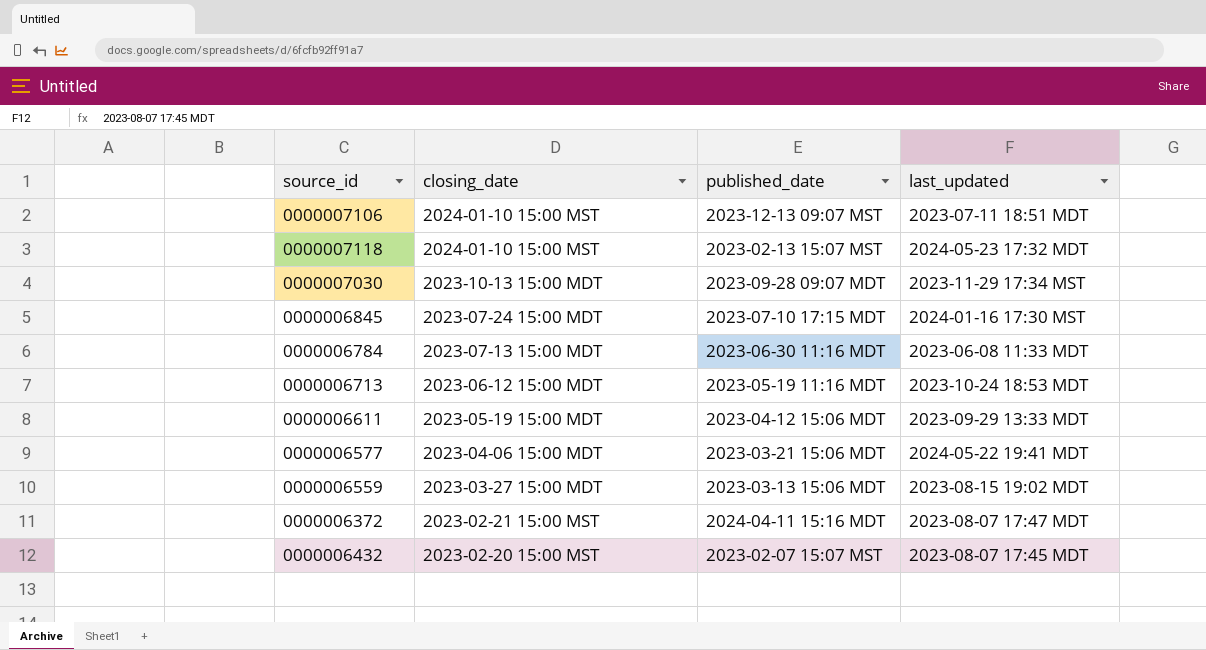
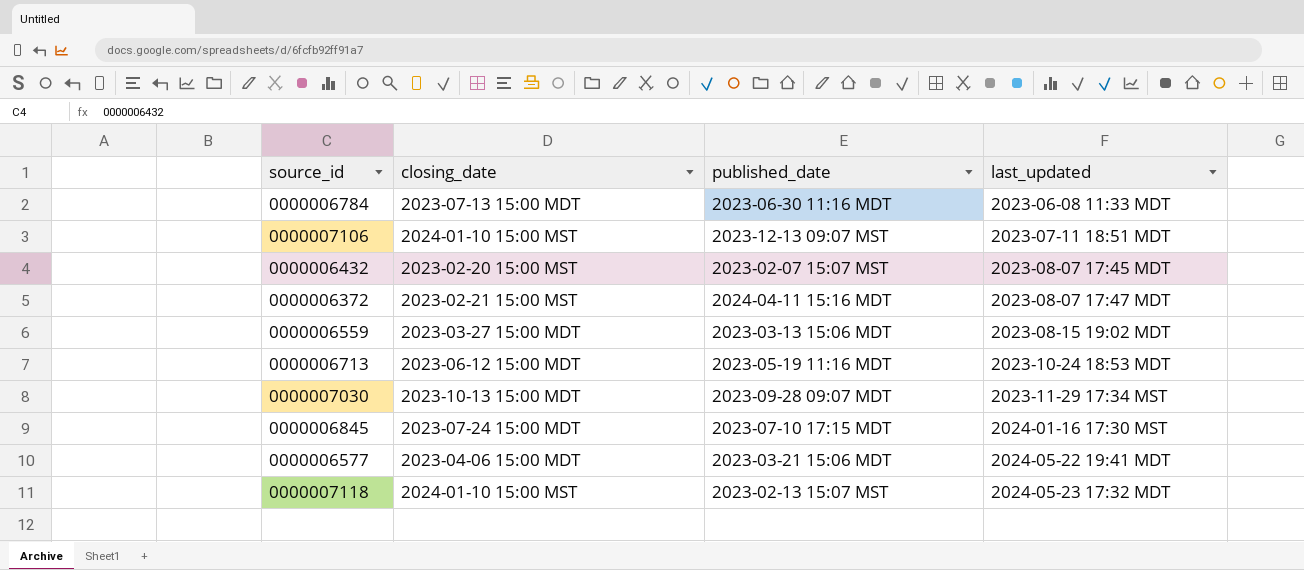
row order: closing_date descending -> last_updated ascending
row 0000006611: 2023-05-19 15:00 MDT | 2023-04-12 15:06 MDT | 2023-09-29 13:33 MDT -> none

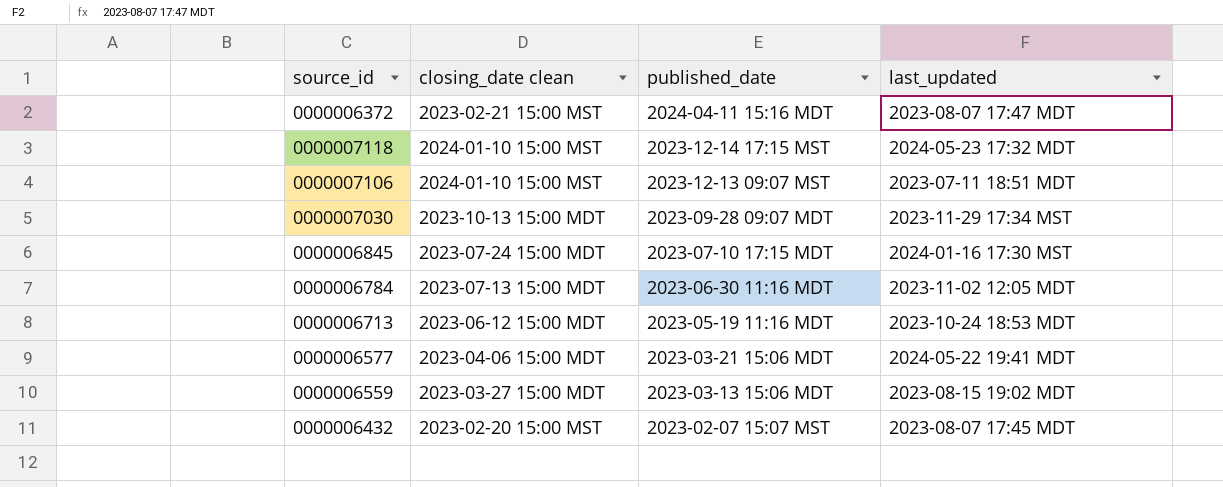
row order: last_updated ascending -> published_date descending
column name: closing_date -> closing_date clean
0000007118 | published_date: 2023-02-13 15:07 MST -> 2023-12-14 17:15 MST
0000006784 | last_updated: 2023-06-08 11:33 MDT -> 2023-11-02 12:05 MDT

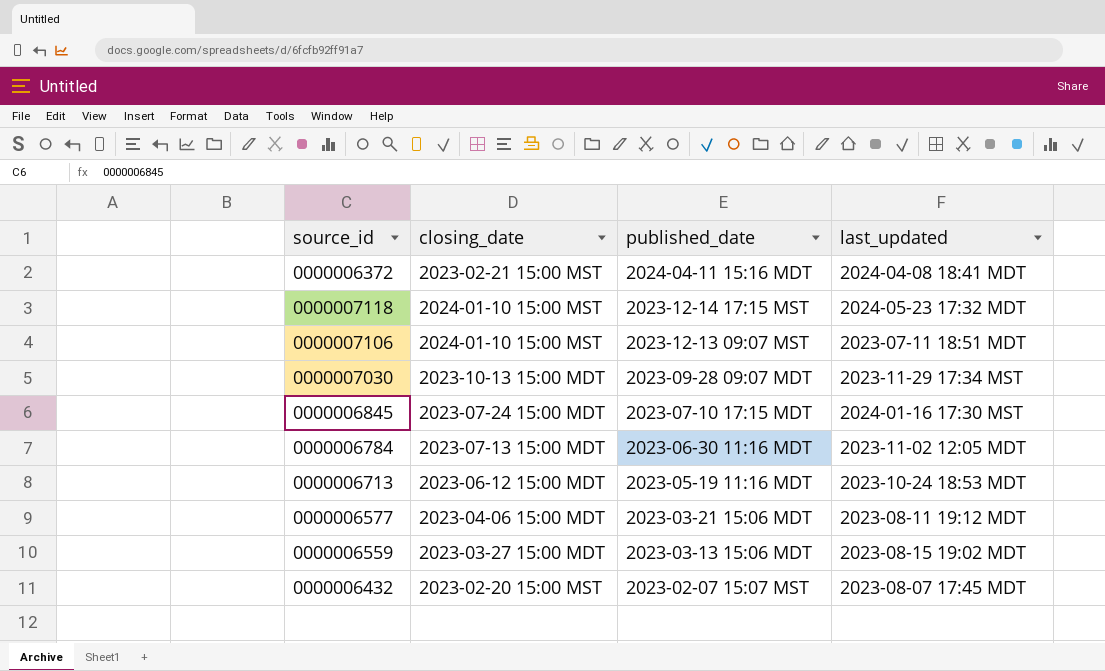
column name: closing_date clean -> closing_date
0000006372 | last_updated: 2023-08-07 17:47 MDT -> 2024-04-08 18:41 MDT
0000006577 | last_updated: 2024-05-22 19:41 MDT -> 2023-08-11 19:12 MDT

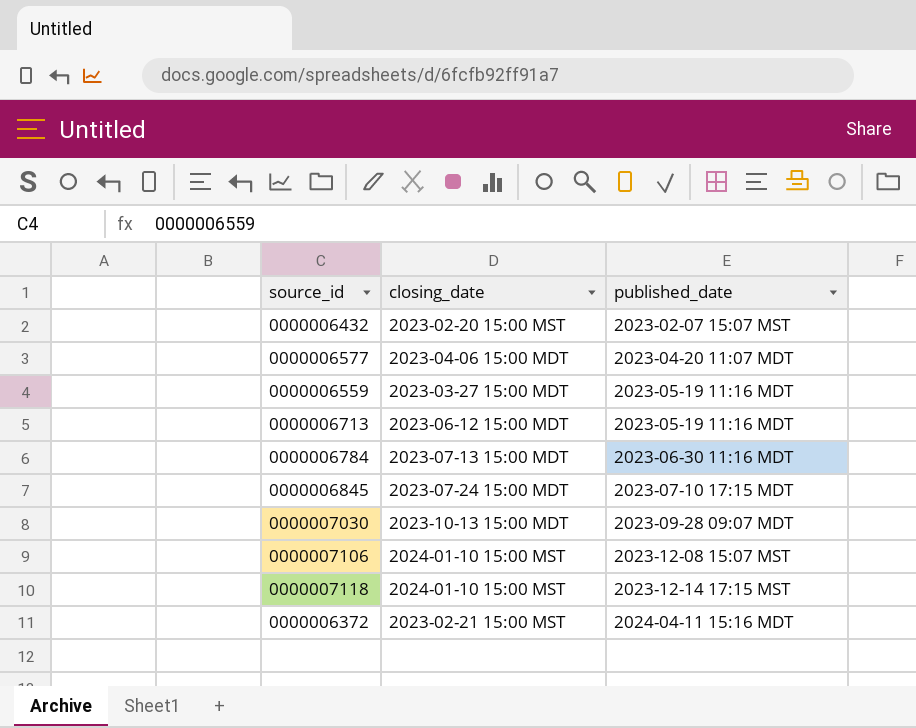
row order: published_date descending -> published_date ascending
column last_updated | position: 4 -> none
0000006577 | published_date: 2023-03-21 15:06 MDT -> 2023-04-20 11:07 MDT
0000006559 | published_date: 2023-03-13 15:06 MDT -> 2023-05-19 11:16 MDT
0000007106 | published_date: 2023-12-13 09:07 MST -> 2023-12-08 15:07 MST

